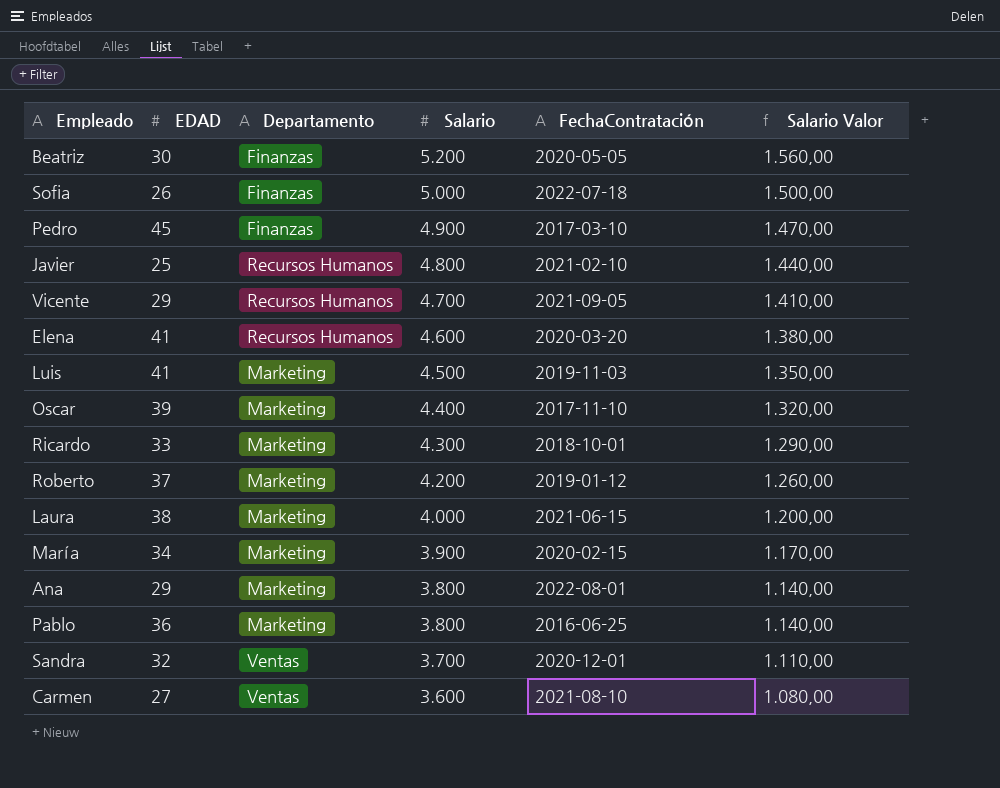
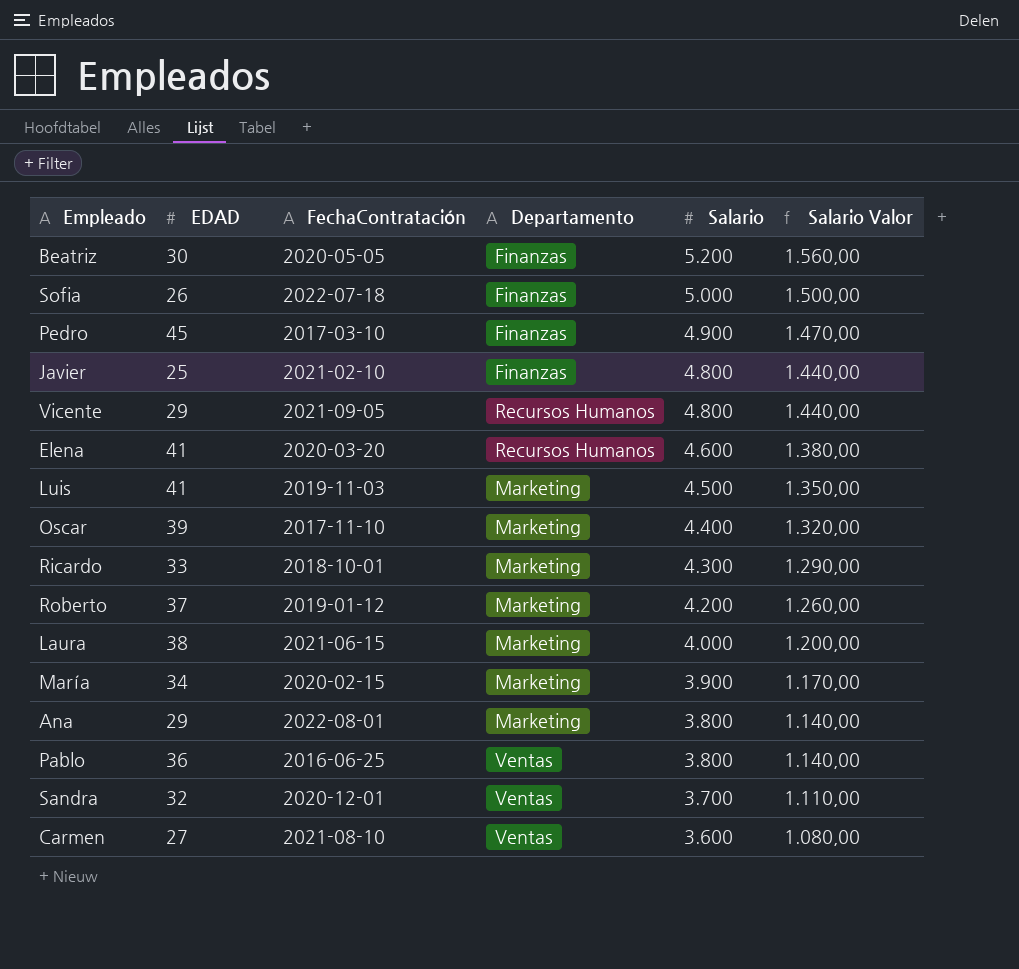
column FechaContratación | position: 5 -> 3
Javier | Departamento: Recursos Humanos -> Finanzas
Vicente | Salario: 4.700 -> 4.800
Vicente | Salario Valor: 1.410,00 -> 1.440,00
Pablo | Departamento: Marketing -> Ventas

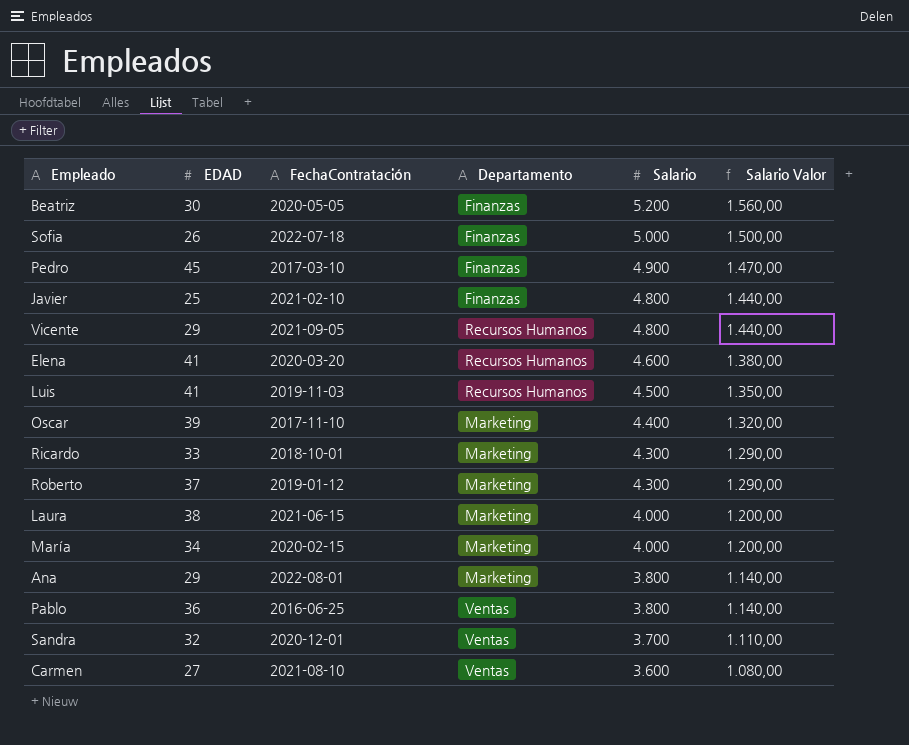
Luis | Departamento: Marketing -> Recursos Humanos
Roberto | Salario: 4.200 -> 4.300
Roberto | Salario Valor: 1.260,00 -> 1.290,00
María | Salario: 3.900 -> 4.000
María | Salario Valor: 1.170,00 -> 1.200,00

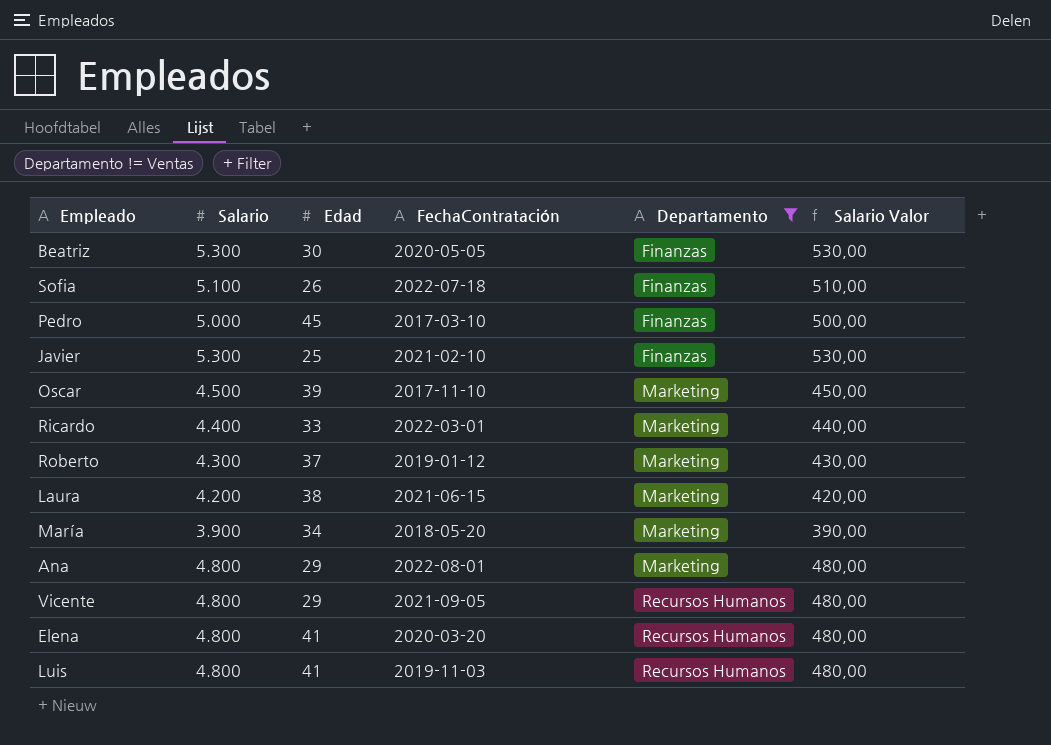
filter: none -> Departamento != Ventas
row order: Salario descending -> Departamento ascending
column Salario | position: 5 -> 2
column name: EDAD -> Edad
column Salario Valor | formula: [Salario] * 0,3 -> [Salario] * 0,1
Beatriz | Salario: 5.200 -> 5.300
Sofia | Salario: 5.000 -> 5.100
Pedro | Salario: 4.900 -> 5.000
Javier | Salario: 4.800 -> 5.300
Oscar | Salario: 4.400 -> 4.500
Ricardo | Salario: 4.300 -> 4.400
Ricardo | FechaContratación: 2018-10-01 -> 2022-03-01
Laura | Salario: 4.000 -> 4.200
María | Salario: 4.000 -> 3.900
María | FechaContratación: 2020-02-15 -> 2018-05-20
Ana | Salario: 3.800 -> 4.800
Elena | Salario: 4.600 -> 4.800
Luis | Salario: 4.500 -> 4.800

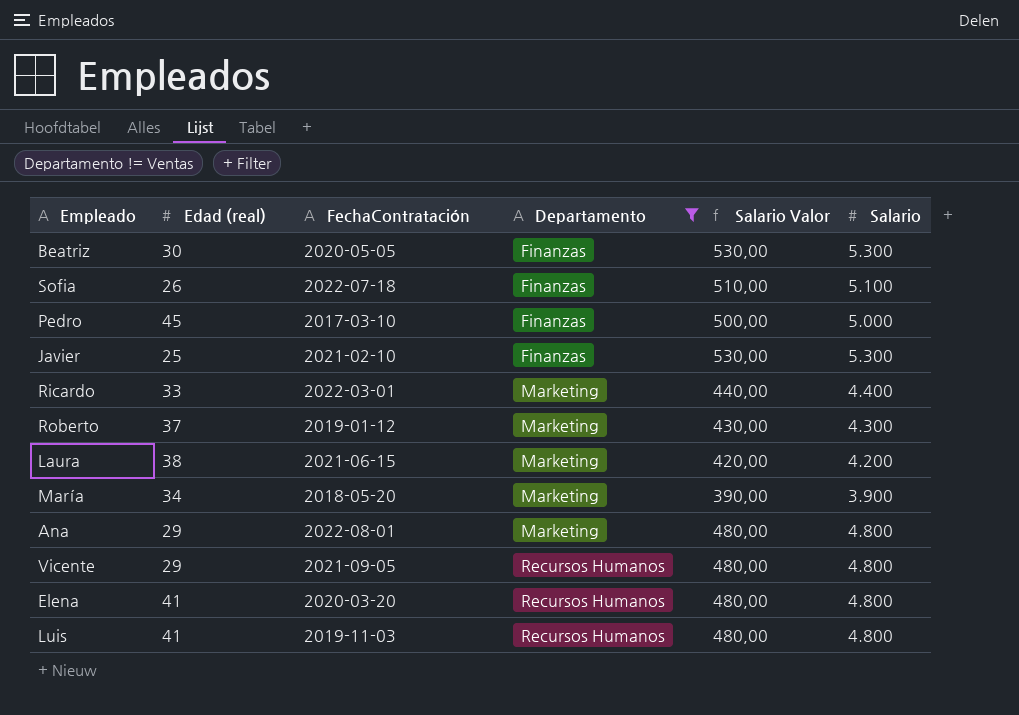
column name: Edad -> Edad (real)
column Salario | position: 2 -> 6
row Oscar: 4.500 | 39 | 2017-11-10 | Marketing | 450,00 -> none

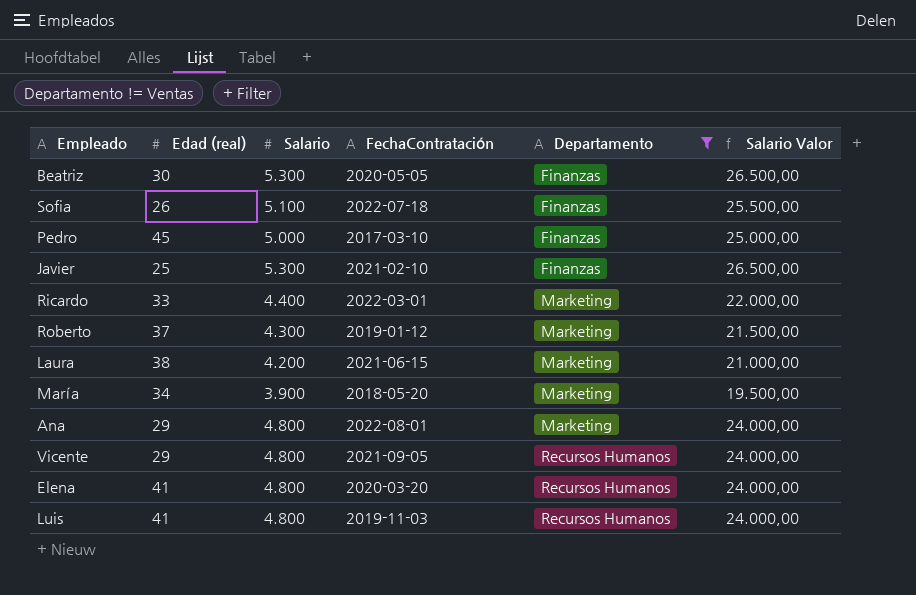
column Salario | position: 6 -> 3
column Salario Valor | formula: [Salario] * 0,1 -> [Salario] * 5

